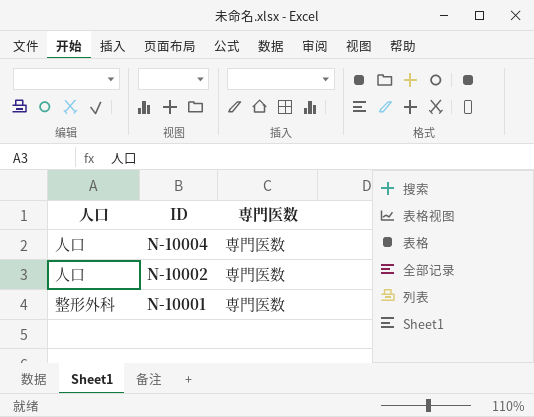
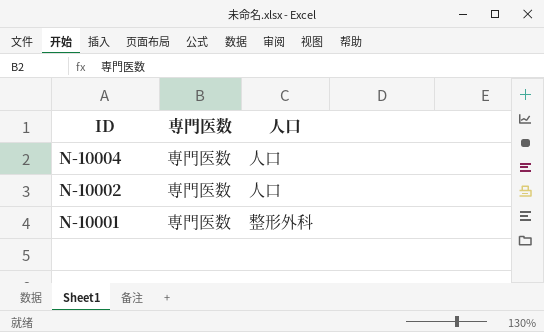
column 人口 | position: 1 -> 3

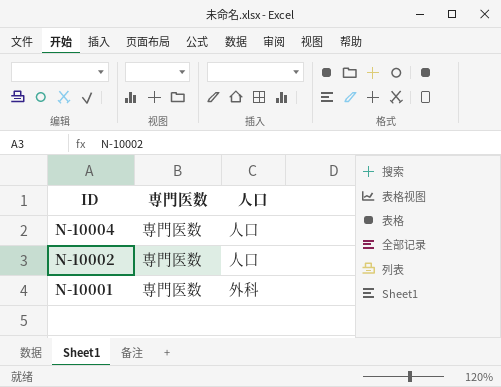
N-10001 | 人口: 整形外科 -> 外科

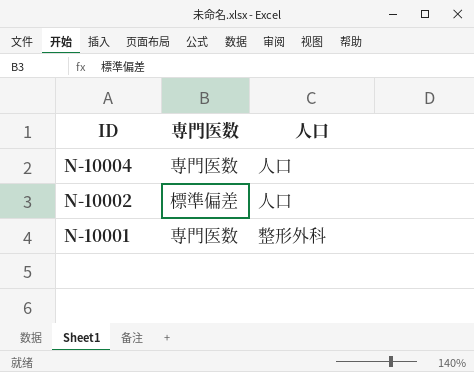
N-10002 | 専門医数: 専門医数 -> 標準偏差
N-10001 | 人口: 外科 -> 整形外科

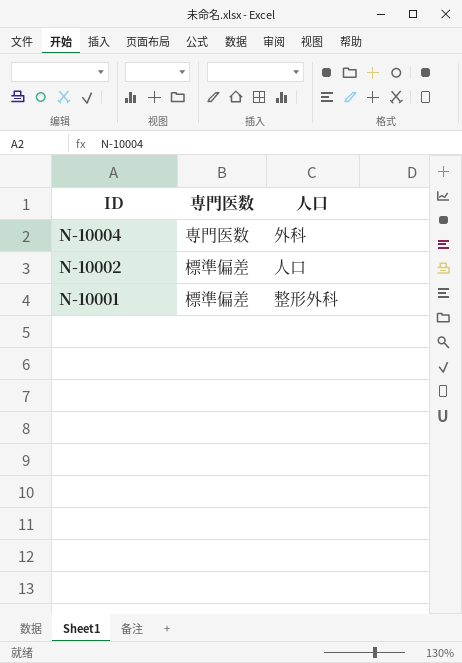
N-10004 | 人口: 人口 -> 外科
N-10001 | 専門医数: 専門医数 -> 標準偏差

